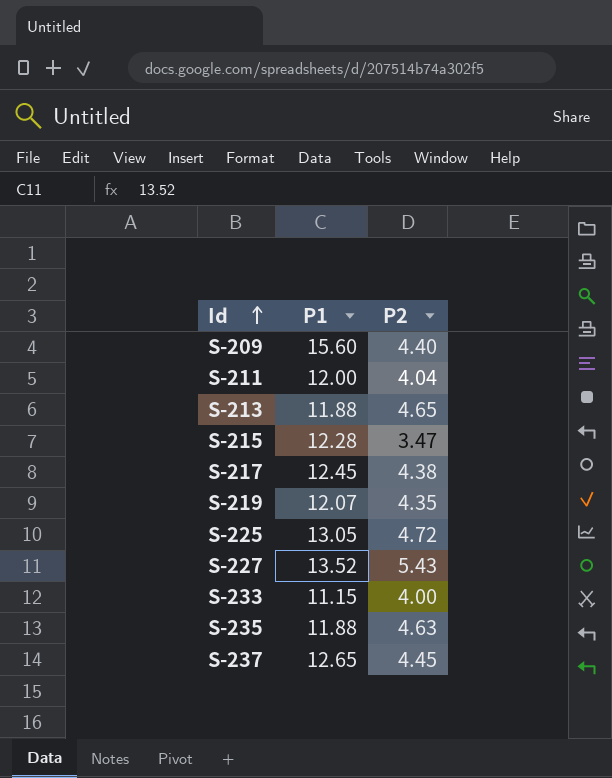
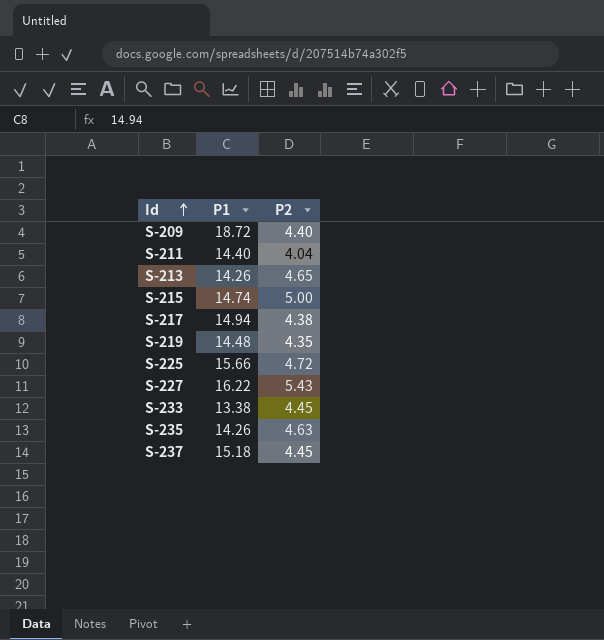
S-209 | P1: 15.60 -> 18.72
S-211 | P1: 12.00 -> 14.40
S-213 | P1: 11.88 -> 14.26
S-215 | P1: 12.28 -> 14.74
S-215 | P2: 3.47 -> 5.00
S-217 | P1: 12.45 -> 14.94
S-219 | P1: 12.07 -> 14.48
S-225 | P1: 13.05 -> 15.66
S-227 | P1: 13.52 -> 16.22
S-233 | P1: 11.15 -> 13.38
S-233 | P2: 4.00 -> 4.45
S-235 | P1: 11.88 -> 14.26
S-237 | P1: 12.65 -> 15.18

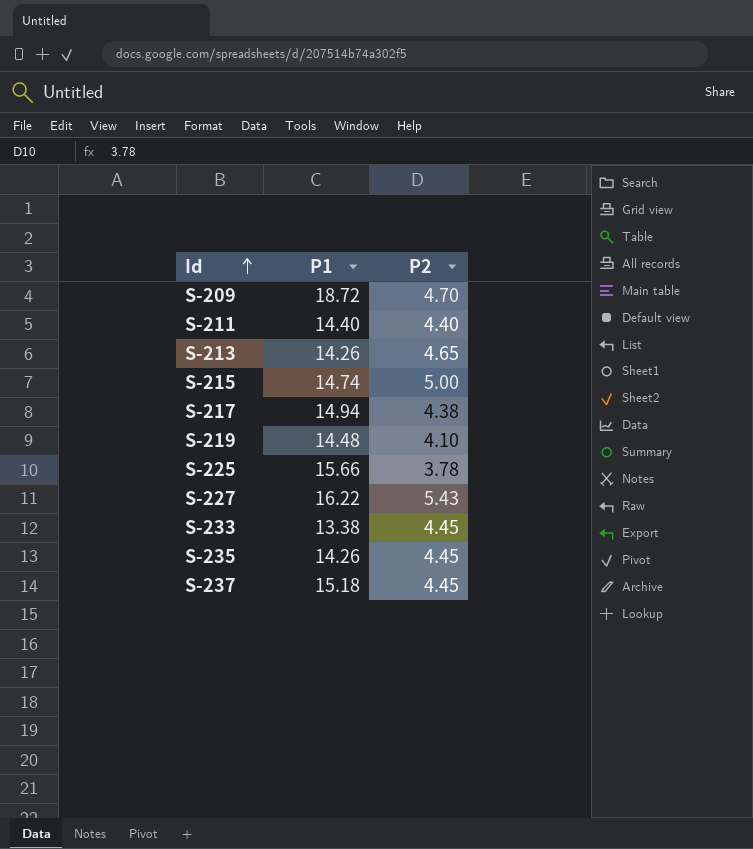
S-209 | P2: 4.40 -> 4.70
S-211 | P2: 4.04 -> 4.40
S-219 | P2: 4.35 -> 4.10
S-225 | P2: 4.72 -> 3.78
S-235 | P2: 4.63 -> 4.45

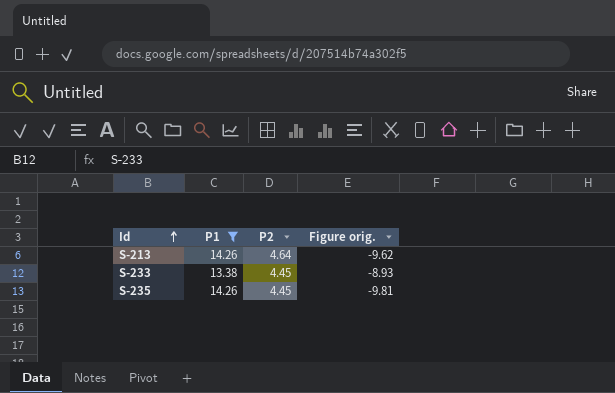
filter: none -> P1 <= 14.26
column Figure orig. | formula: none -> [P2] - [P1]
S-213 | P2: 4.65 -> 4.64

